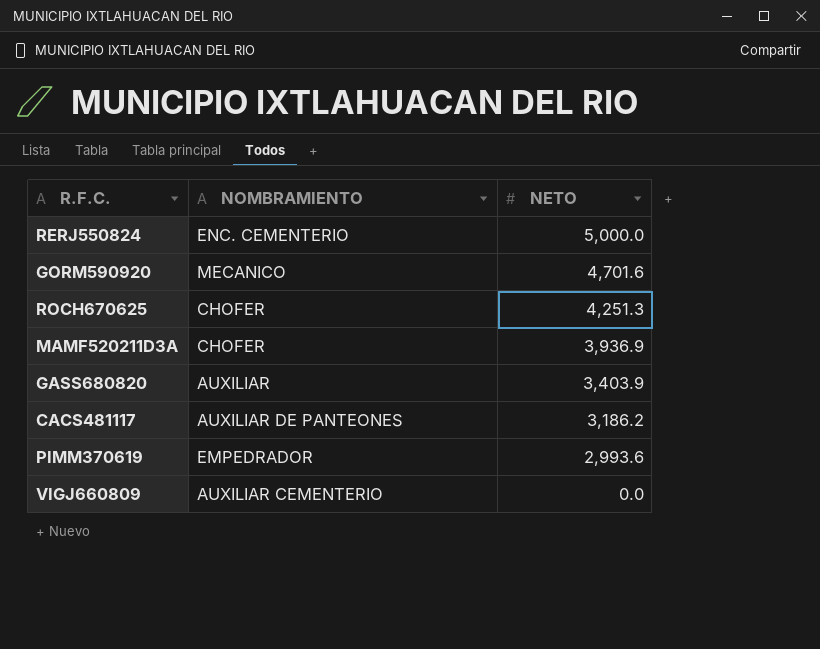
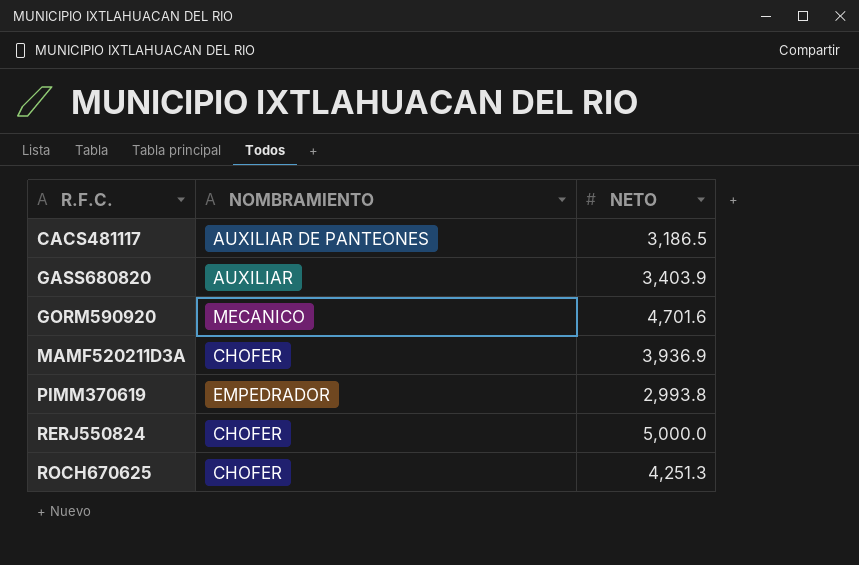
row order: NETO descending -> R.F.C. ascending
row VIGJ660809: AUXILIAR CEMENTERIO | 0.0 -> none
CACS481117 | NETO: 3,186.2 -> 3,186.5
PIMM370619 | NETO: 2,993.6 -> 2,993.8
RERJ550824 | NOMBRAMIENTO: ENC. CEMENTERIO -> CHOFER

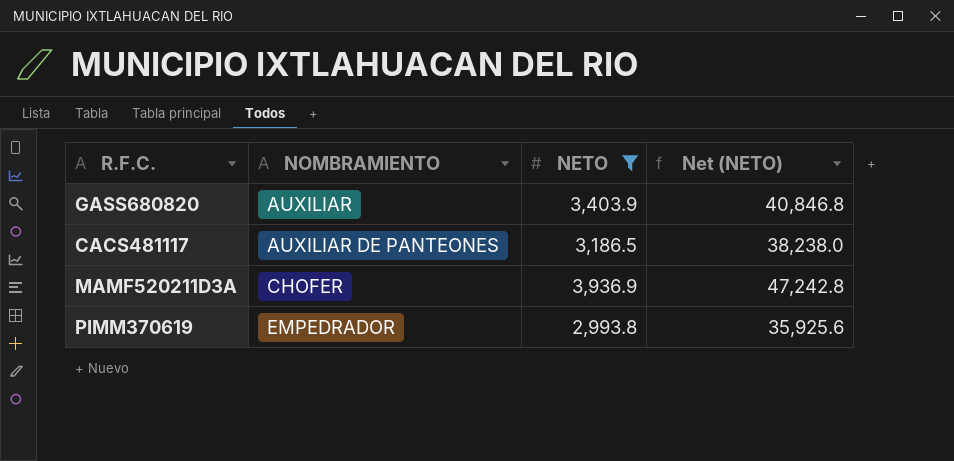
filter: none -> NETO <= 3,936.9
row order: R.F.C. ascending -> NOMBRAMIENTO ascending
column Net (NETO) | formula: none -> [NETO] * 12

